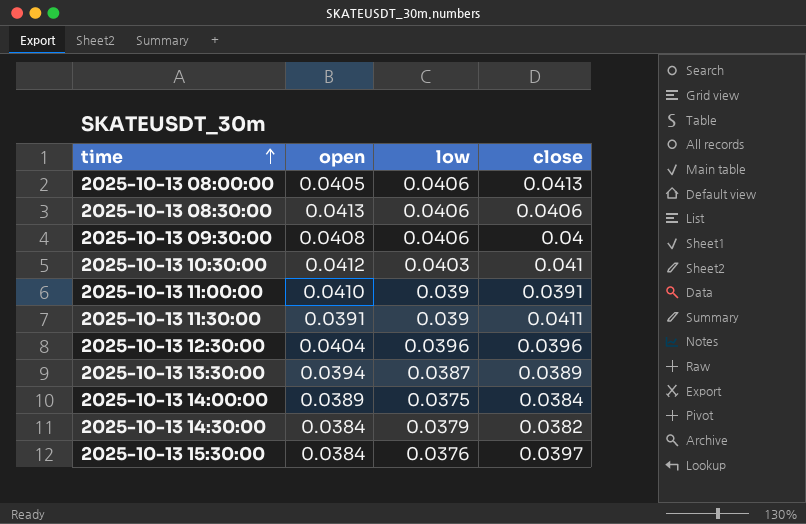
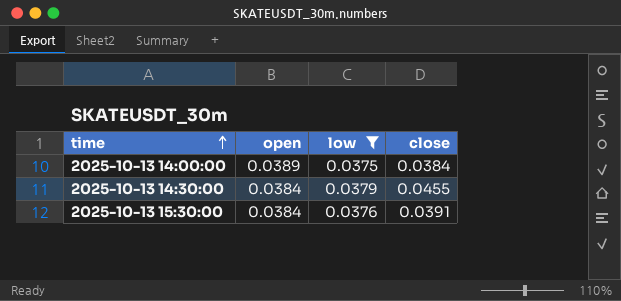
filter: none -> low <= 0.0379
2025-10-13 14:30:00 | close: 0.0382 -> 0.0455
2025-10-13 15:30:00 | close: 0.0397 -> 0.0391

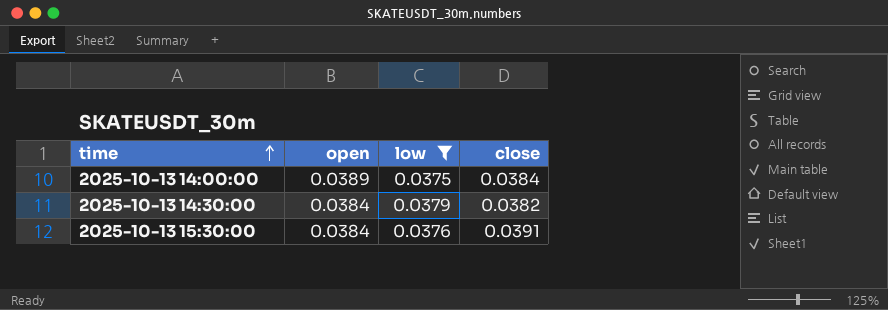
2025-10-13 14:30:00 | close: 0.0455 -> 0.0382

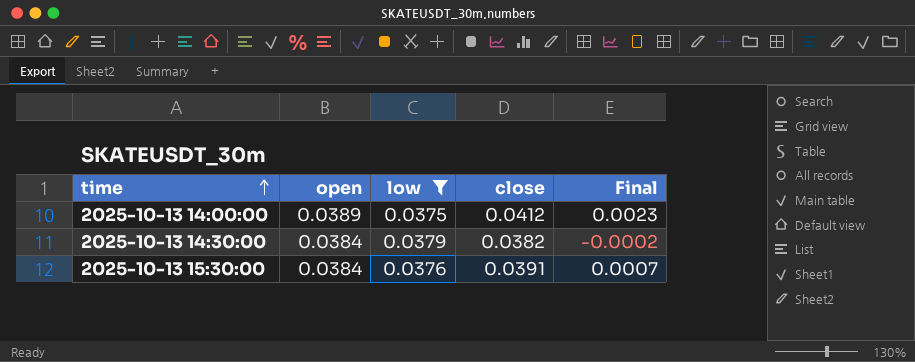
column Final | formula: none -> [close] - [open]
2025-10-13 14:00:00 | close: 0.0384 -> 0.0412

